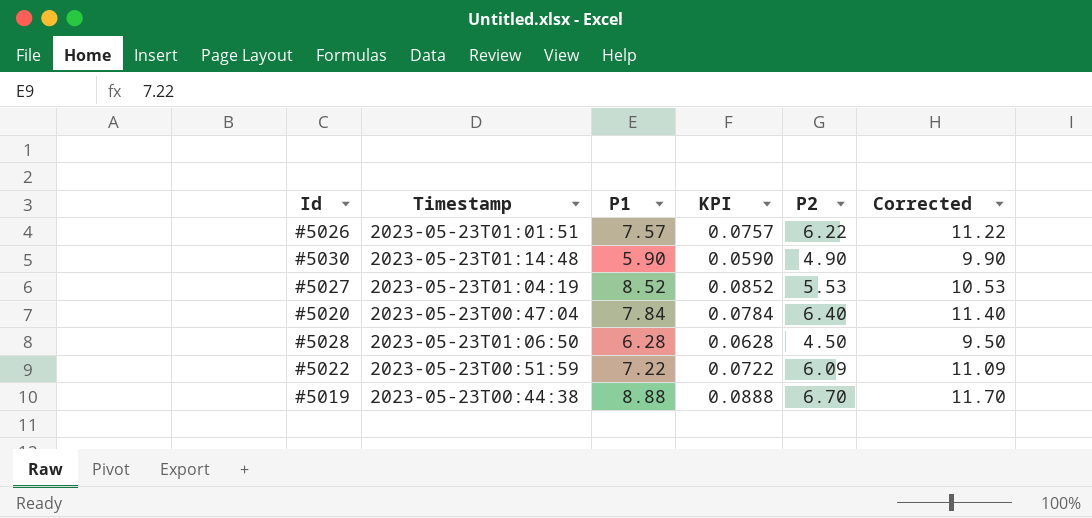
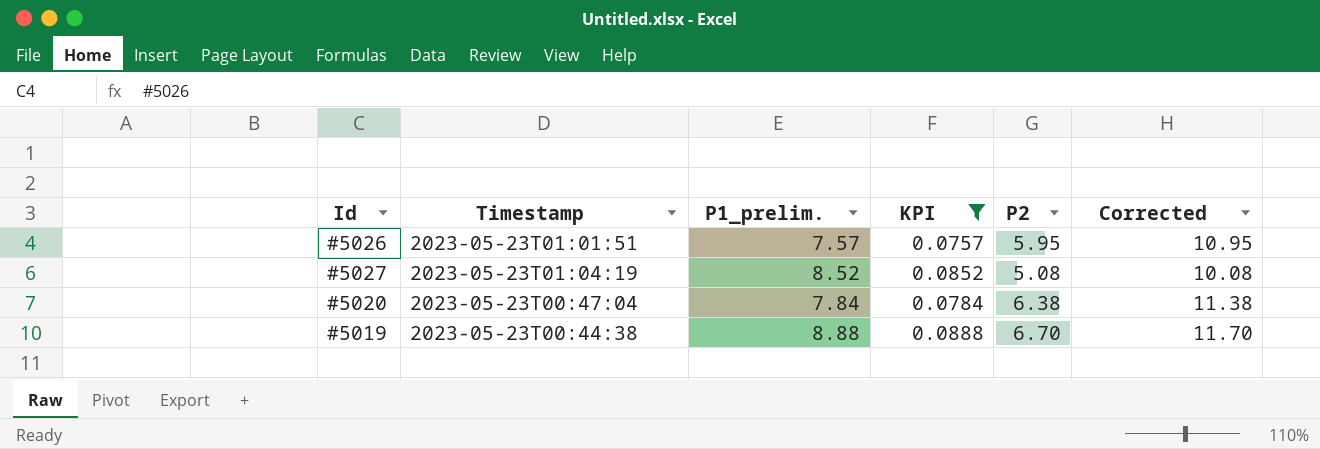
filter: none -> KPI >= 0.0757
column name: P1 -> P1_prelim.
#5026 | P2: 6.22 -> 5.95
#5026 | Corrected: 11.22 -> 10.95
#5027 | P2: 5.53 -> 5.08
#5027 | Corrected: 10.53 -> 10.08
#5020 | P2: 6.40 -> 6.38
#5020 | Corrected: 11.40 -> 11.38

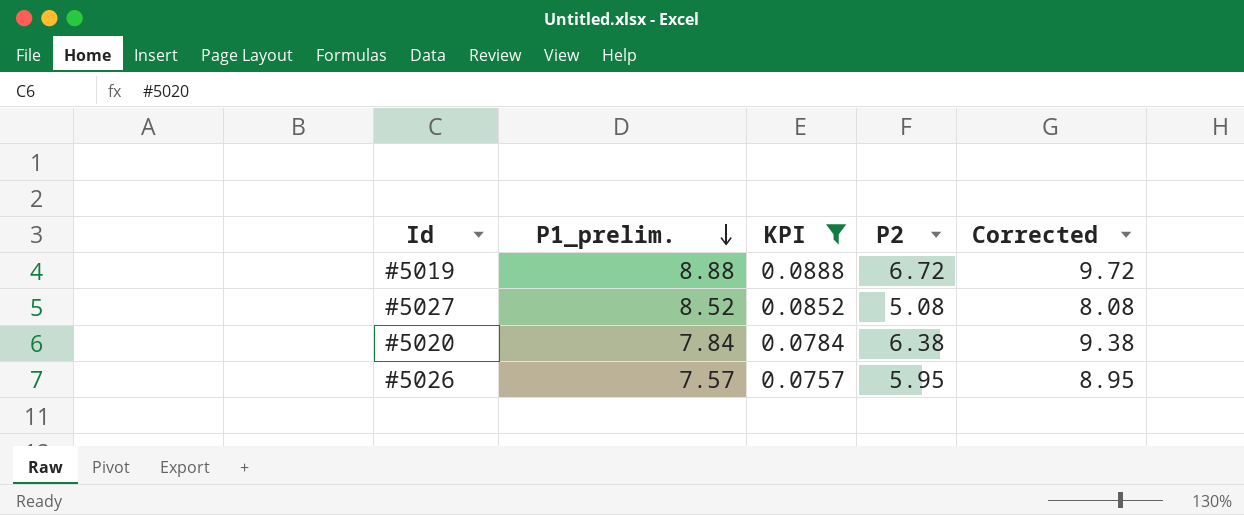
row order: none -> P1_prelim. descending
column Timestamp | position: 2 -> none
column Corrected | formula: [P2] + 5 -> [P2] + 3
#5019 | P2: 6.70 -> 6.72

